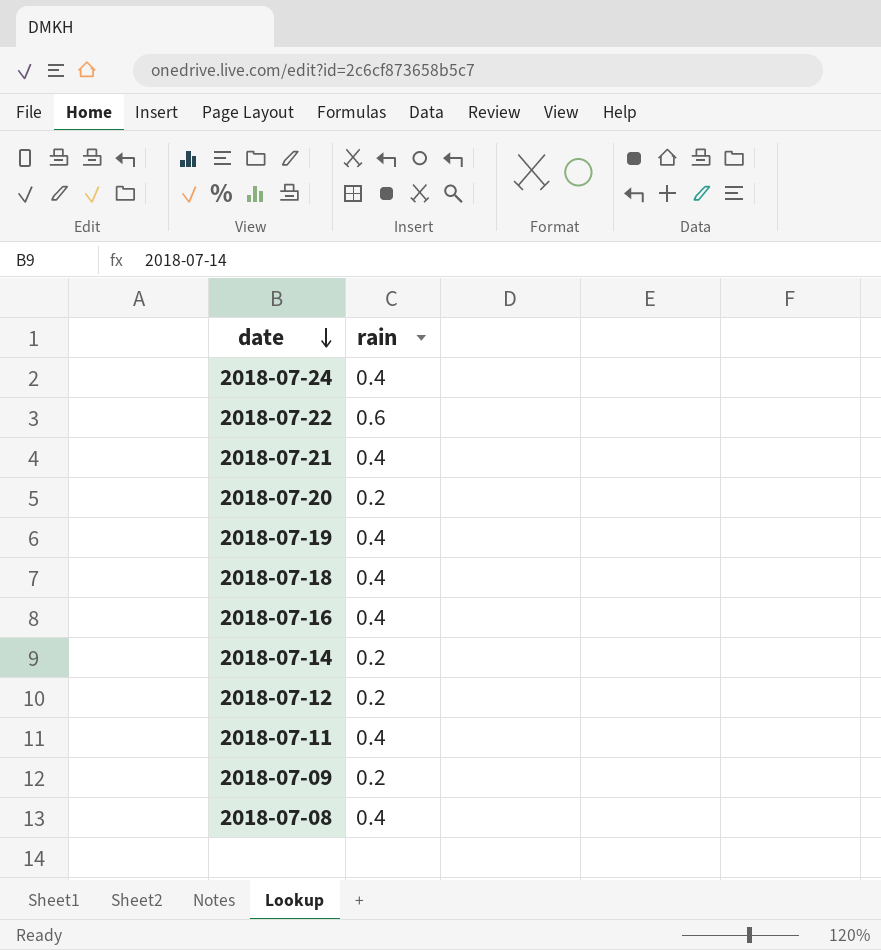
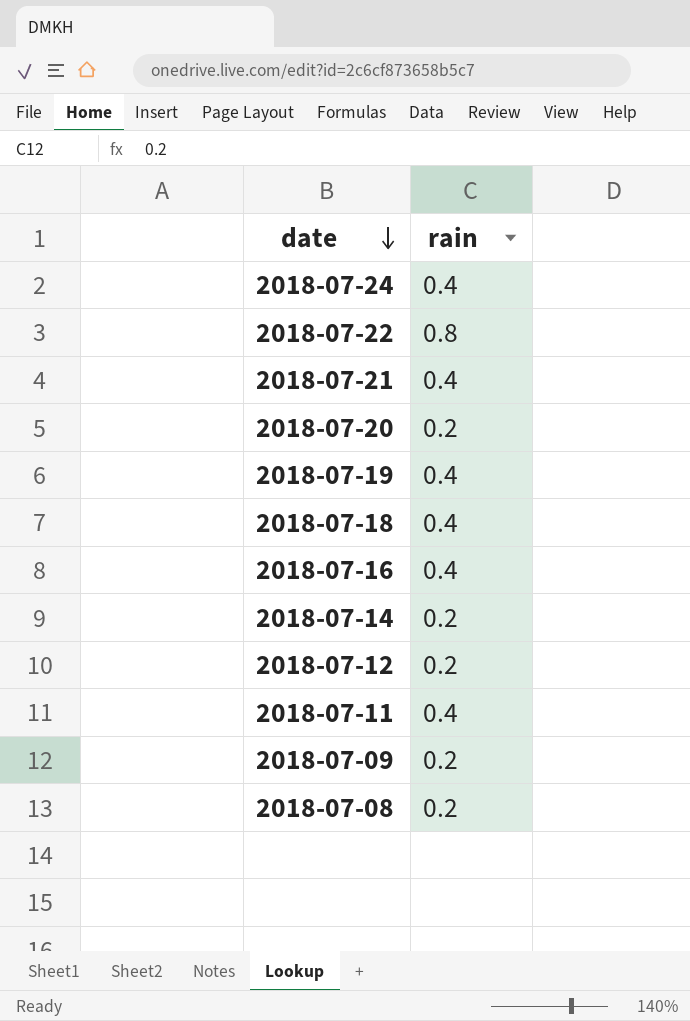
2018-07-22 | rain: 0.6 -> 0.8
2018-07-08 | rain: 0.4 -> 0.2

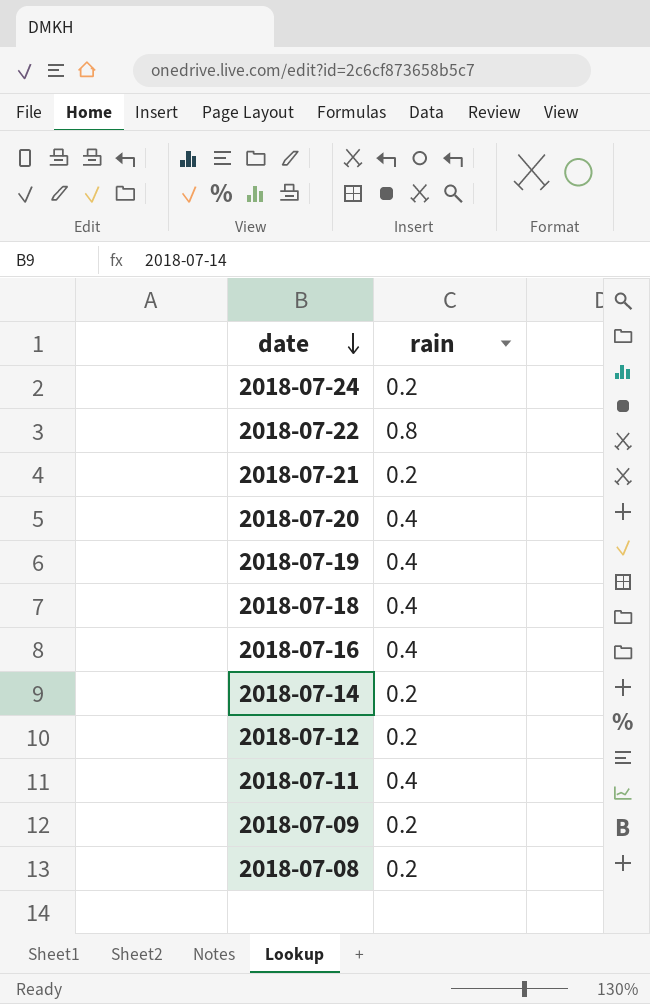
2018-07-24 | rain: 0.4 -> 0.2
2018-07-21 | rain: 0.4 -> 0.2
2018-07-20 | rain: 0.2 -> 0.4

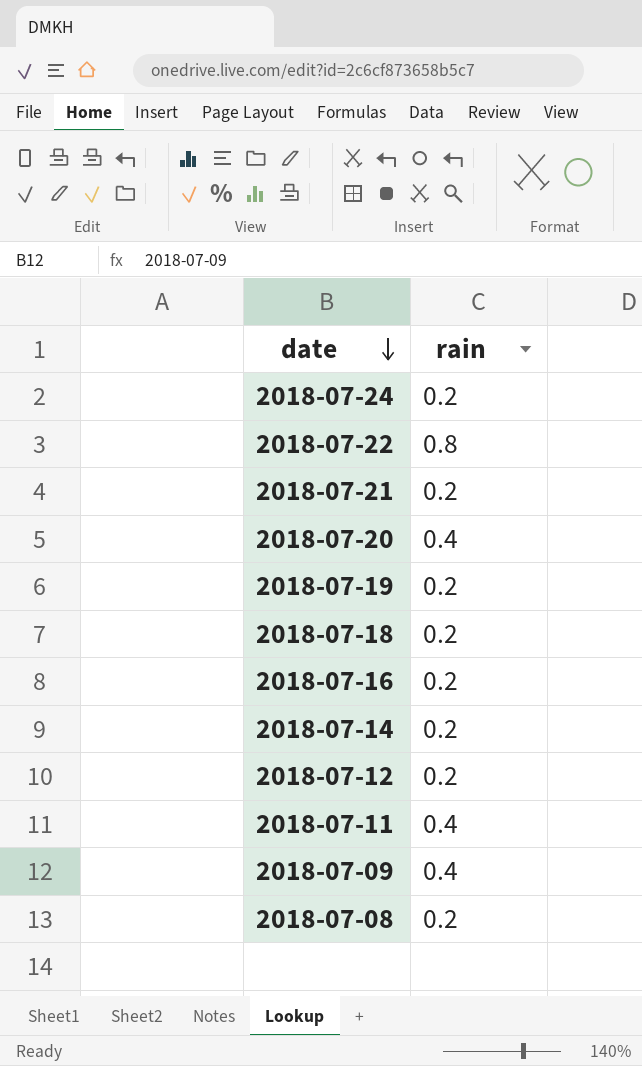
2018-07-19 | rain: 0.4 -> 0.2
2018-07-18 | rain: 0.4 -> 0.2
2018-07-16 | rain: 0.4 -> 0.2
2018-07-09 | rain: 0.2 -> 0.4

